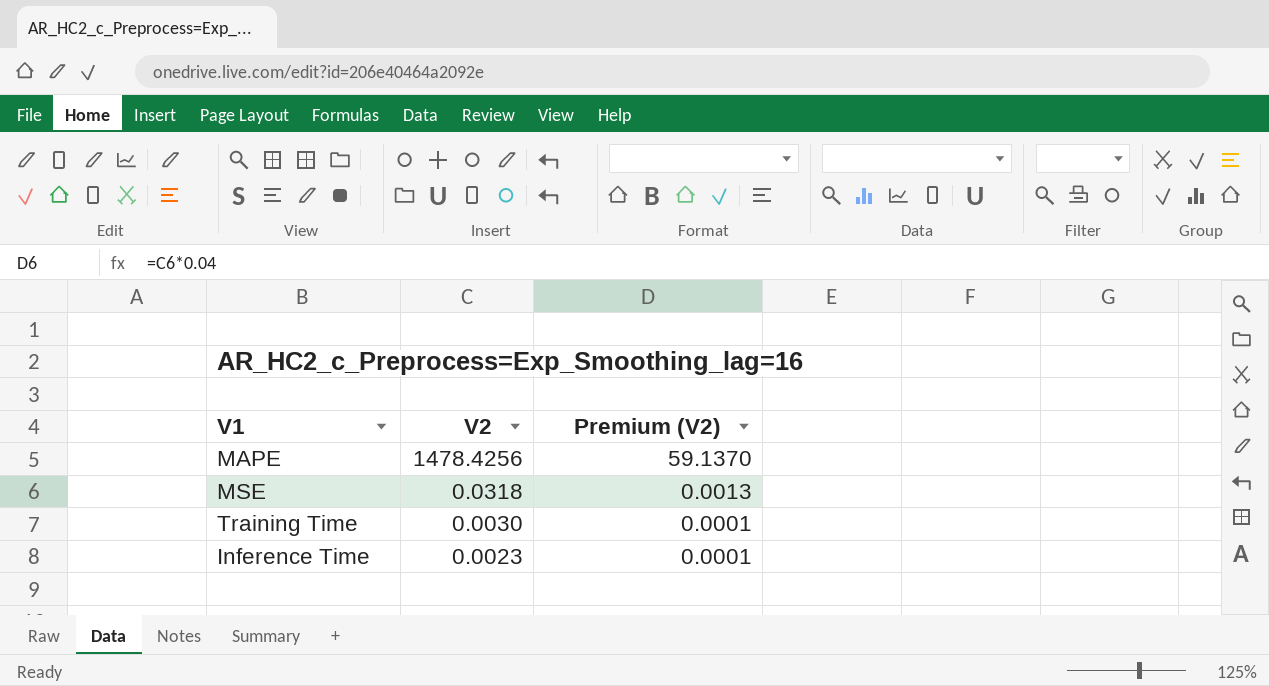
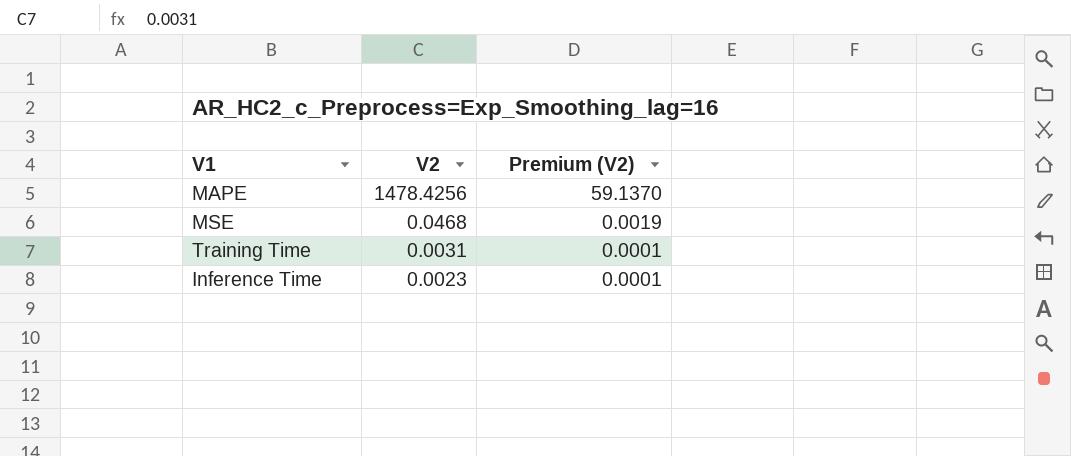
MSE | V2: 0.0318 -> 0.0468
MSE | Premium (V2): 0.0013 -> 0.0019
Training Time | V2: 0.0030 -> 0.0031

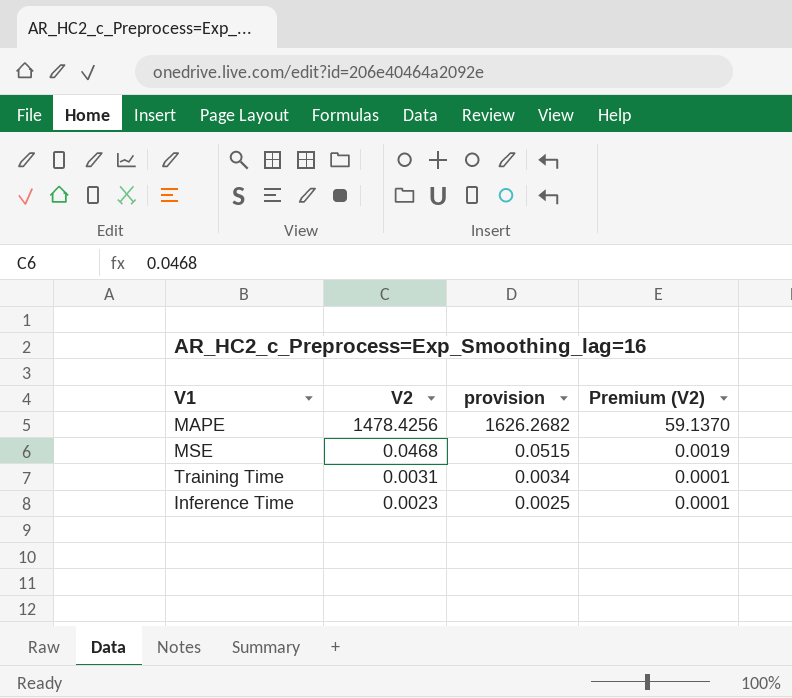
column provision | formula: none -> [V2] * 1.1

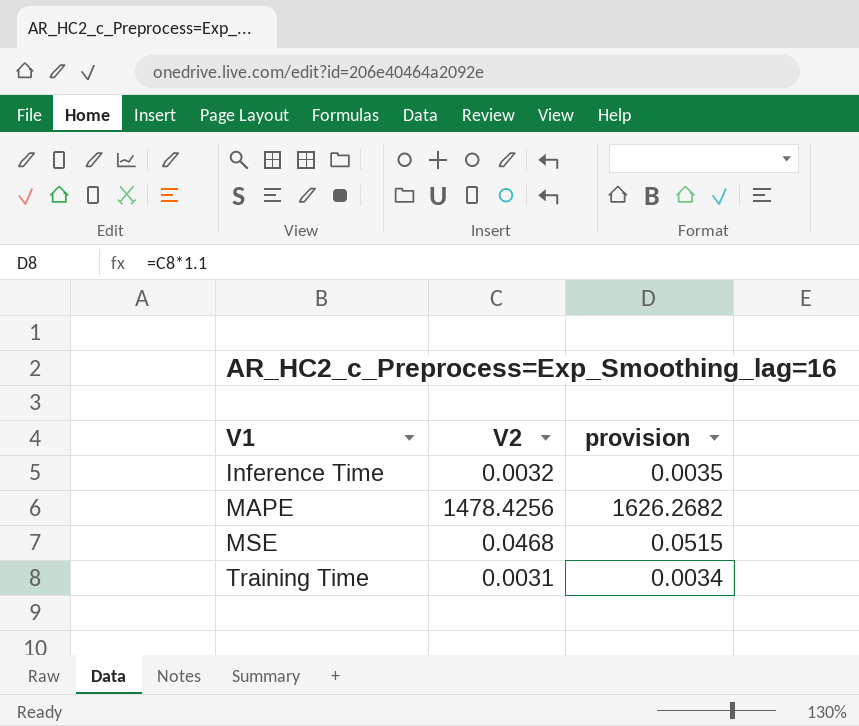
row order: V2 descending -> V1 ascending
column Premium (V2) | formula: [V2] * 0.04 -> none
Inference Time | V2: 0.0023 -> 0.0032
Inference Time | provision: 0.0025 -> 0.0035

